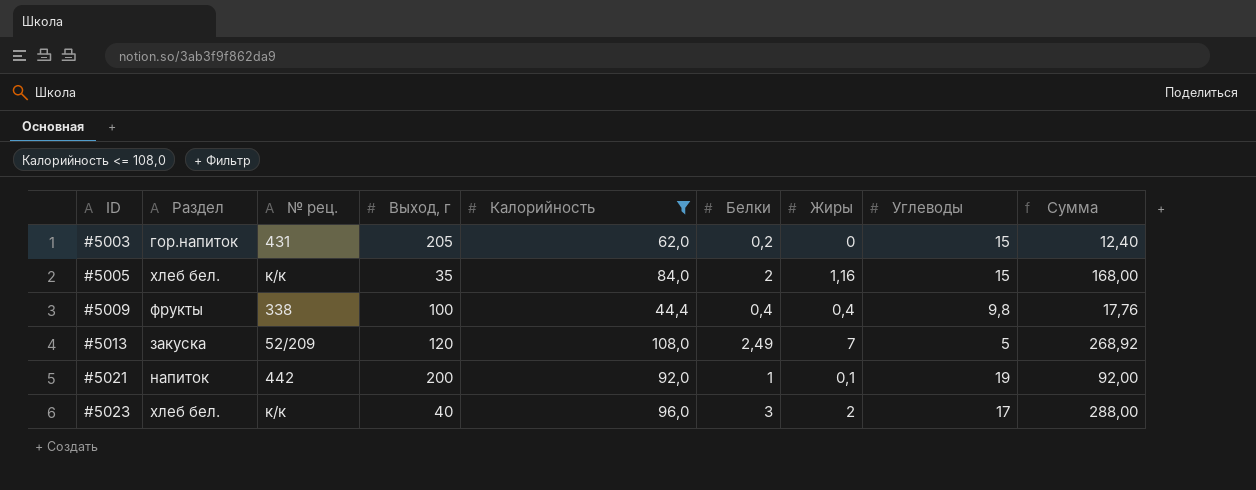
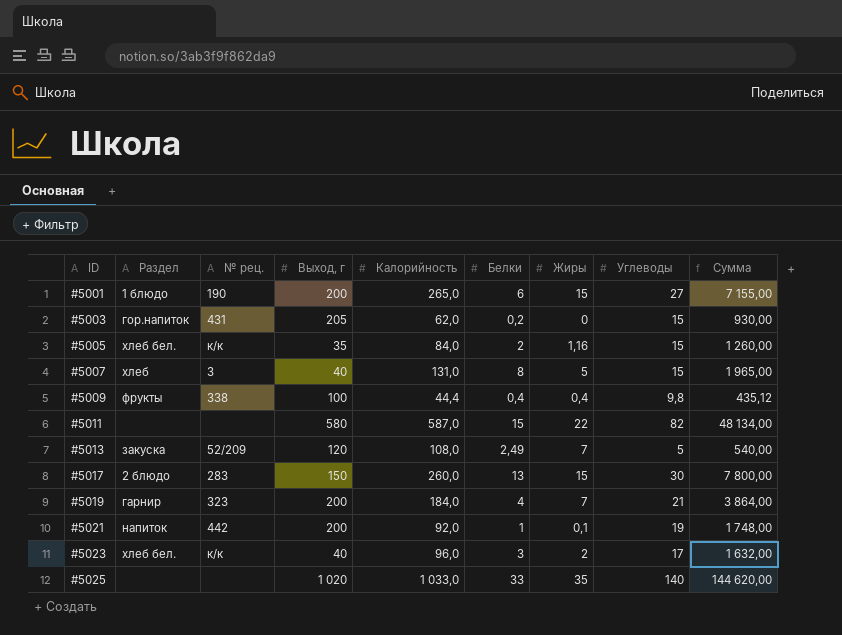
filter: Калорийность <= 108,0 -> none
column Сумма | formula: [Калорийность] * [Белки] -> [Калорийность] * [Углеводы]

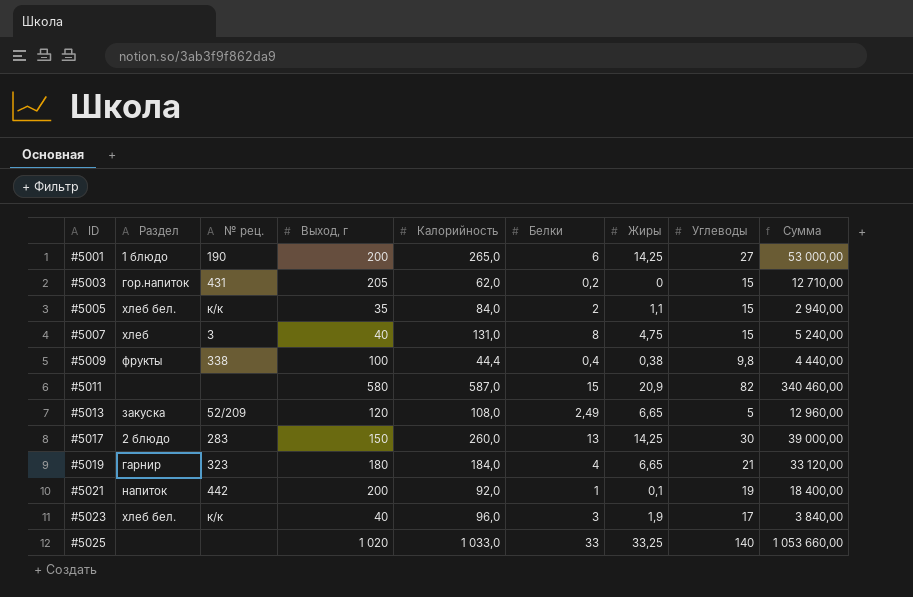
column Сумма | formula: [Калорийность] * [Углеводы] -> [Выход, г] * [Калорийность]
#5001 | Жиры: 15 -> 14,25
#5005 | Жиры: 1,16 -> 1,1
#5007 | Жиры: 5 -> 4,75
#5009 | Жиры: 0,4 -> 0,38
#5011 | Жиры: 22 -> 20,9
#5013 | Жиры: 7 -> 6,65
#5017 | Жиры: 15 -> 14,25
#5019 | Выход, г: 200 -> 180
#5019 | Жиры: 7 -> 6,65
#5023 | Жиры: 2 -> 1,9
#5025 | Жиры: 35 -> 33,25

